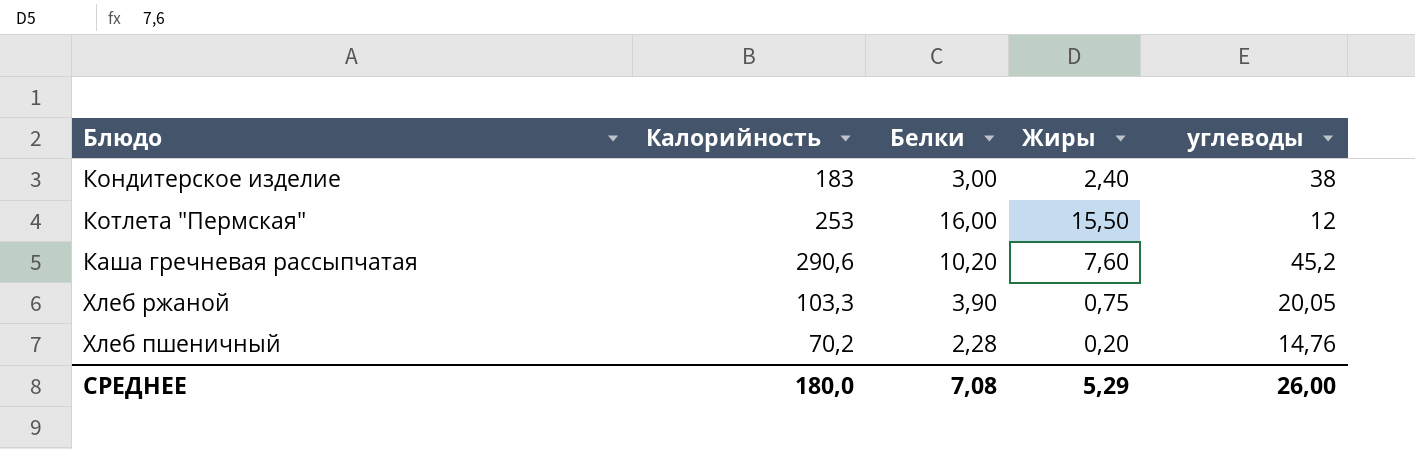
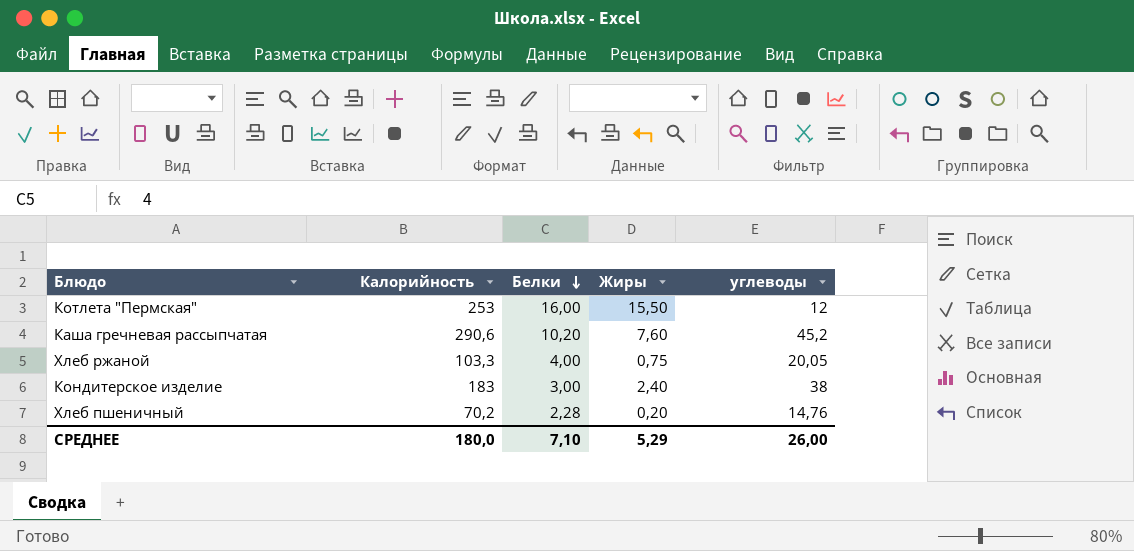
row order: none -> Белки descending
Хлеб ржаной | Белки: 3,90 -> 4,00
СРЕДНЕЕ | Белки: 7,08 -> 7,10

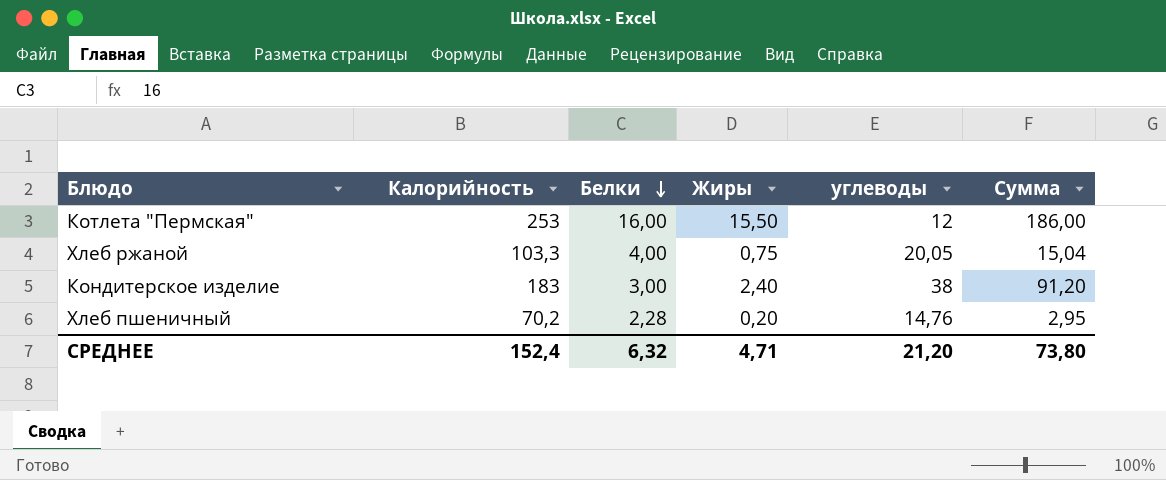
column Сумма | formula: none -> [Жиры] * [углеводы]
row Каша гречневая рассыпчатая: 290,6 | 10,20 | 7,60 | 45,2 -> none
СРЕДНЕЕ | Калорийность: 180,0 -> 152,4
СРЕДНЕЕ | Белки: 7,10 -> 6,32
СРЕДНЕЕ | Жиры: 5,29 -> 4,71
СРЕДНЕЕ | углеводы: 26,00 -> 21,20

